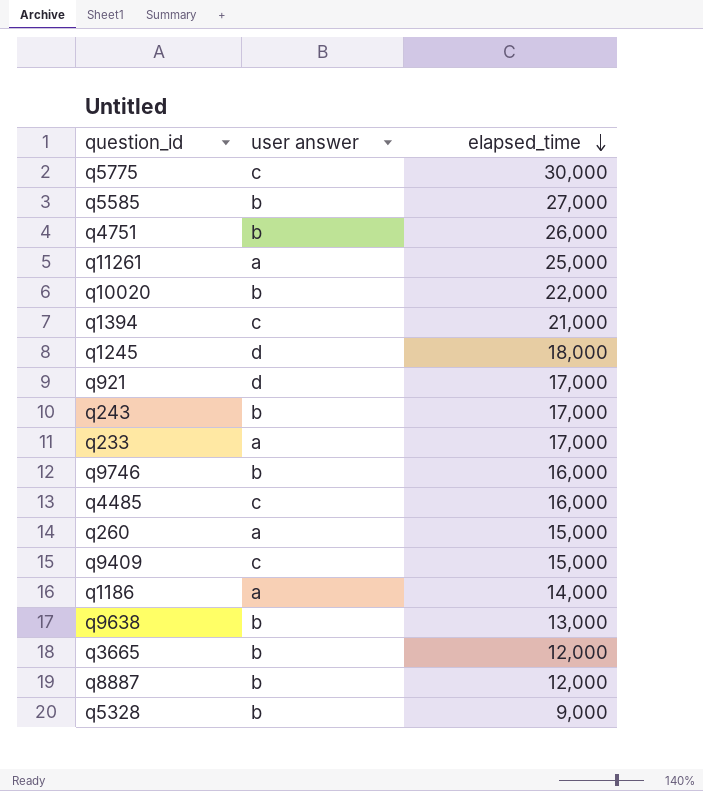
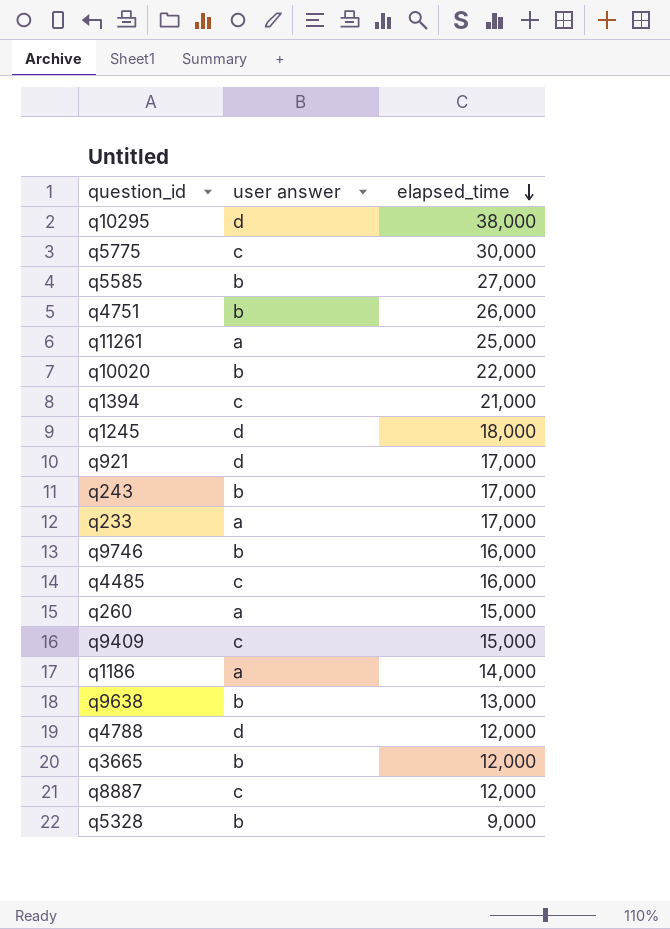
row q10295: none -> d | 38,000
row q4788: none -> d | 12,000
q8887 | user answer: b -> c

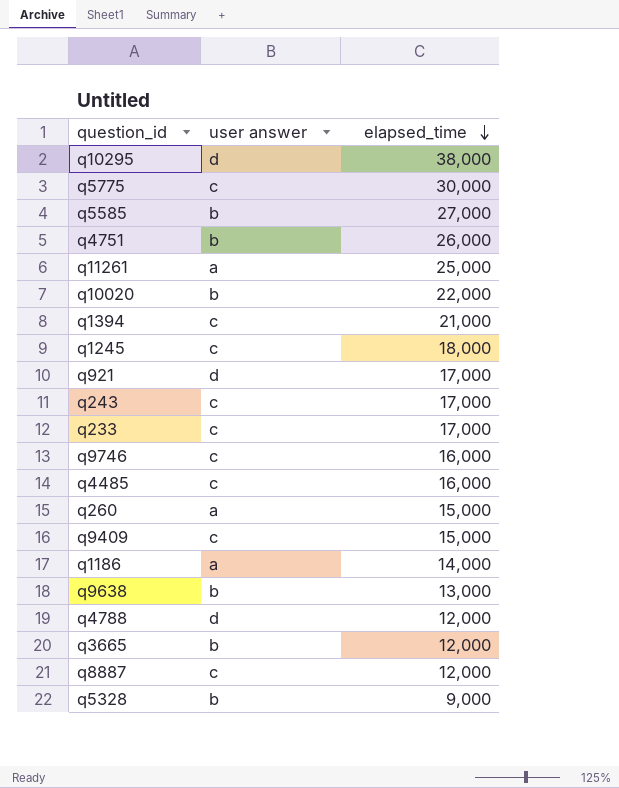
q1245 | user answer: d -> c
q243 | user answer: b -> c
q233 | user answer: a -> c
q9746 | user answer: b -> c

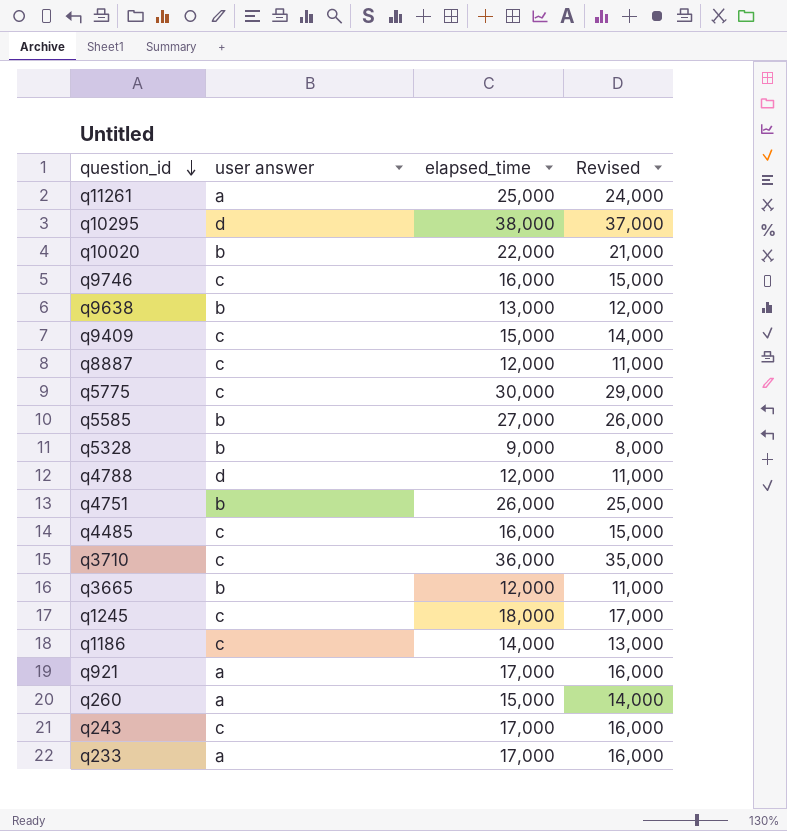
row order: elapsed_time descending -> question_id descending
column Revised | formula: none -> [elapsed_time] - 1000
row q1394: c | 21,000 -> none
row q3710: none -> c | 36,000 | 35,000
q1186 | user answer: a -> c
q921 | user answer: d -> a
q233 | user answer: c -> a

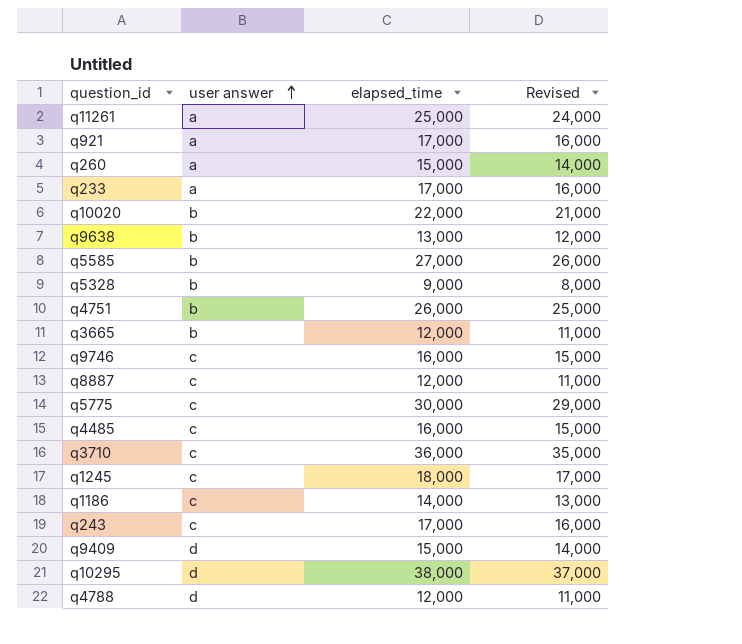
row order: question_id descending -> user answer ascending
q9409 | user answer: c -> d

